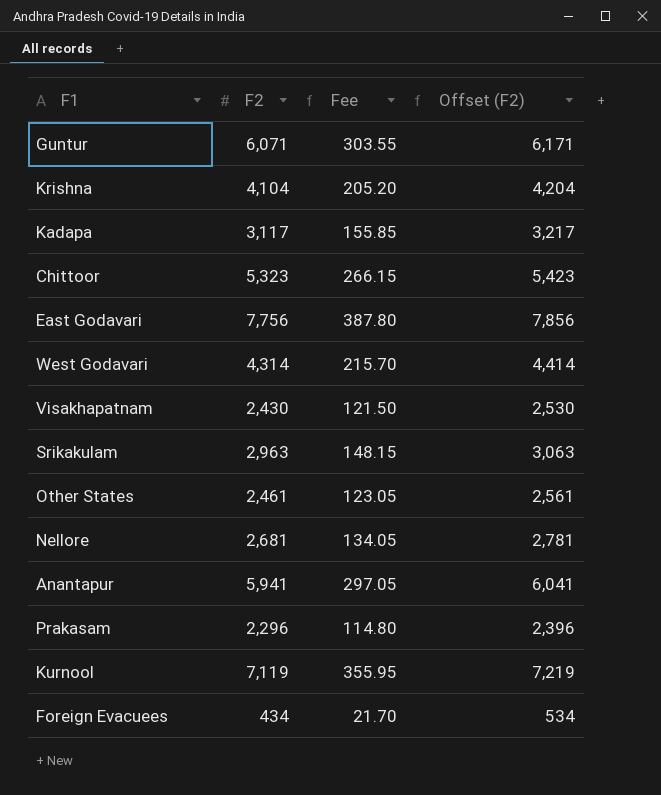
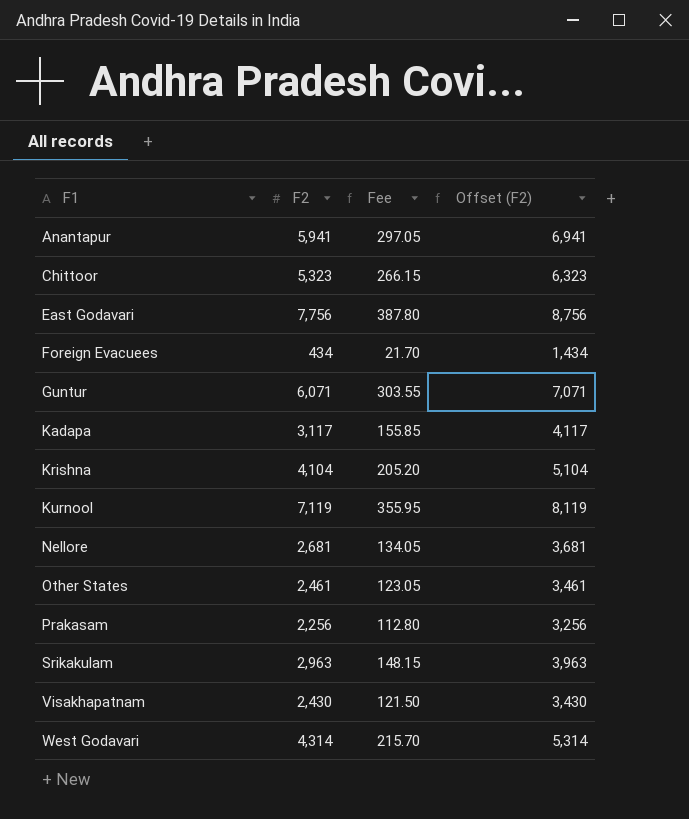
row order: none -> F1 ascending
column Offset (F2) | formula: [F2] + 100 -> [F2] + 1000
Prakasam | F2: 2,296 -> 2,256
Prakasam | Fee: 114.80 -> 112.80

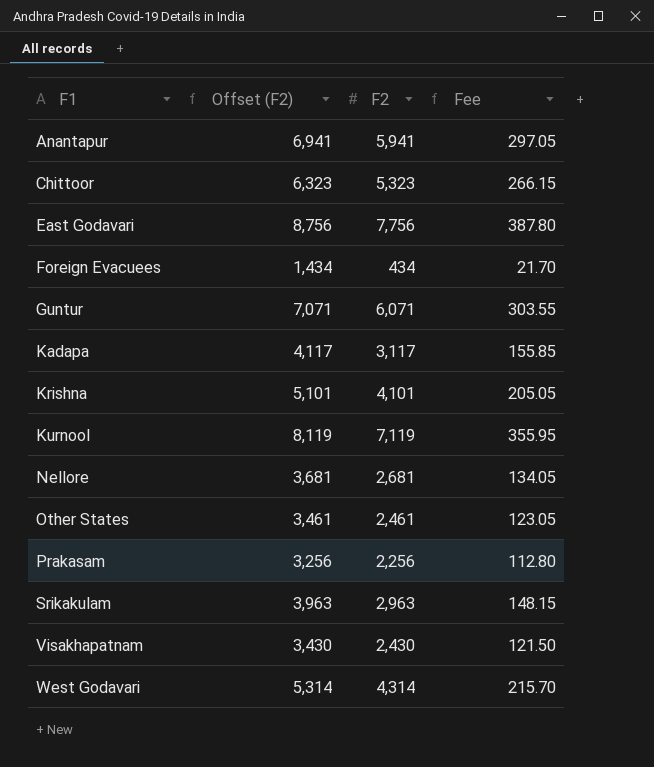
column Offset (F2) | position: 4 -> 2
Krishna | Offset (F2): 5,104 -> 5,101
Krishna | F2: 4,104 -> 4,101
Krishna | Fee: 205.20 -> 205.05

